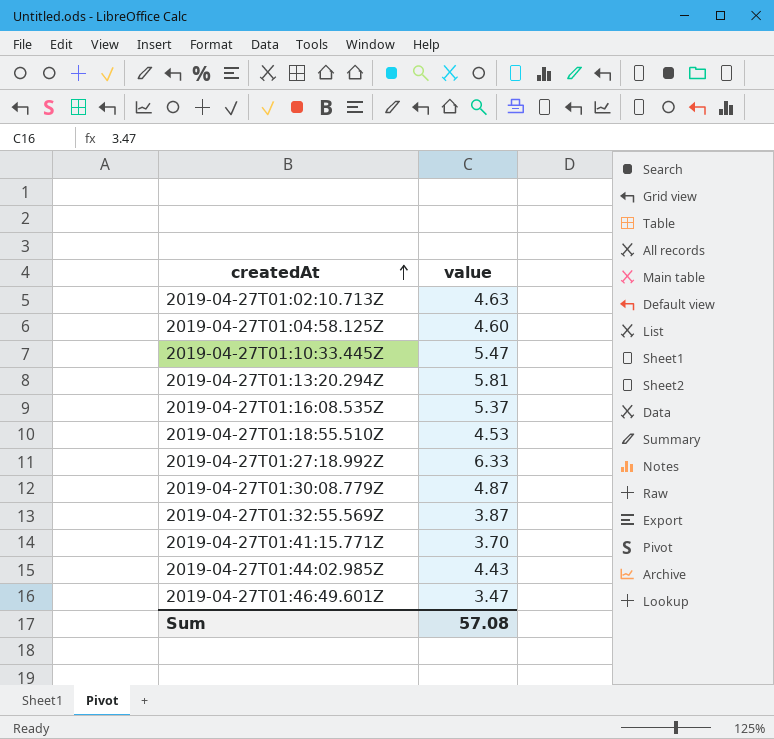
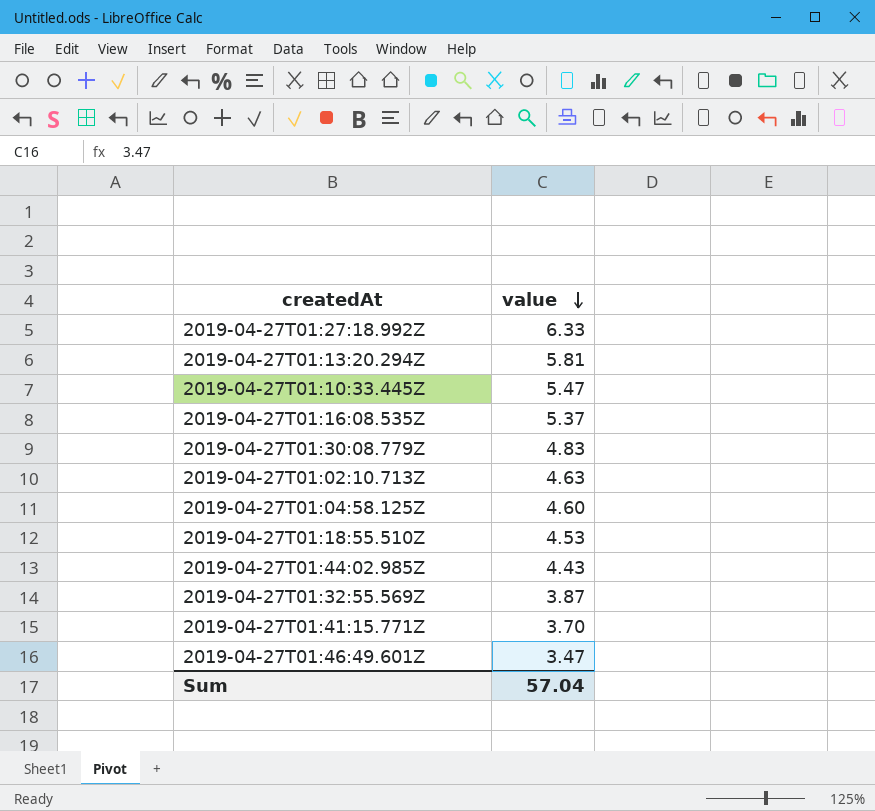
row order: createdAt ascending -> value descending
2019-04-27T01:30:08.779Z | value: 4.87 -> 4.83
Sum | value: 57.08 -> 57.04

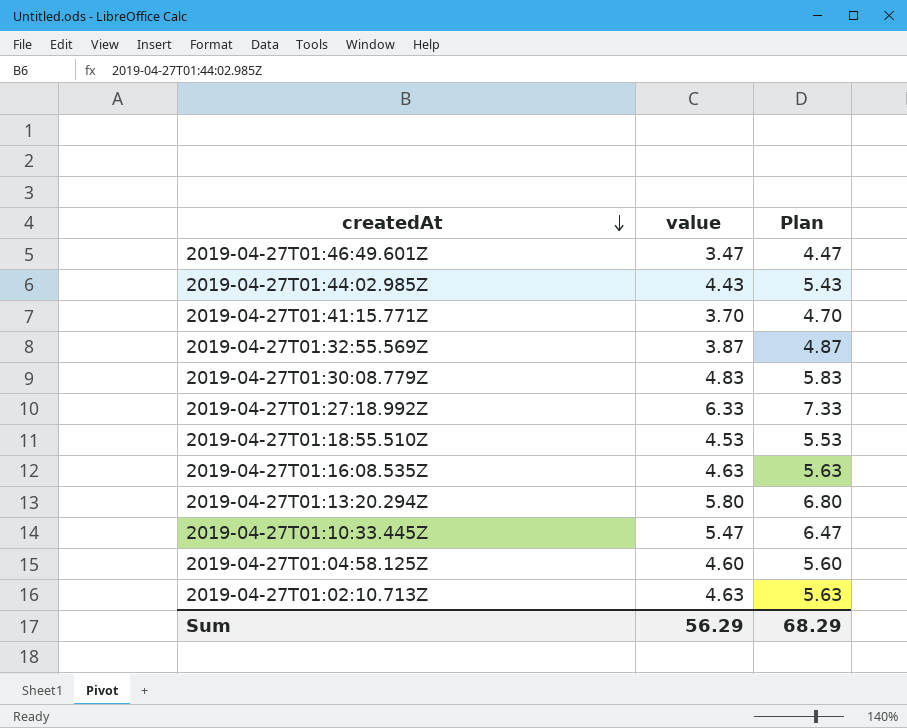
row order: value descending -> createdAt descending
column Plan | formula: none -> [value] + 1
2019-04-27T01:16:08.535Z | value: 5.37 -> 4.63
2019-04-27T01:13:20.294Z | value: 5.81 -> 5.80
Sum | value: 57.04 -> 56.29

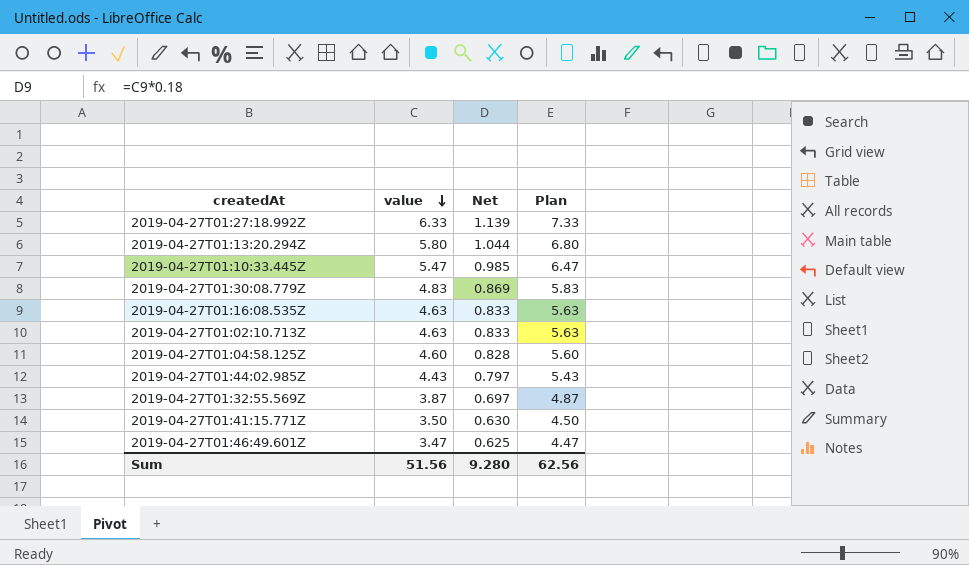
row order: createdAt descending -> value descending
column Net | formula: none -> [value] * 0.18
row 2019-04-27T01:18:55.510Z: 4.53 | 5.53 -> none
2019-04-27T01:41:15.771Z | value: 3.70 -> 3.50
2019-04-27T01:41:15.771Z | Plan: 4.70 -> 4.50
Sum | value: 56.29 -> 51.56
Sum | Plan: 68.29 -> 62.56

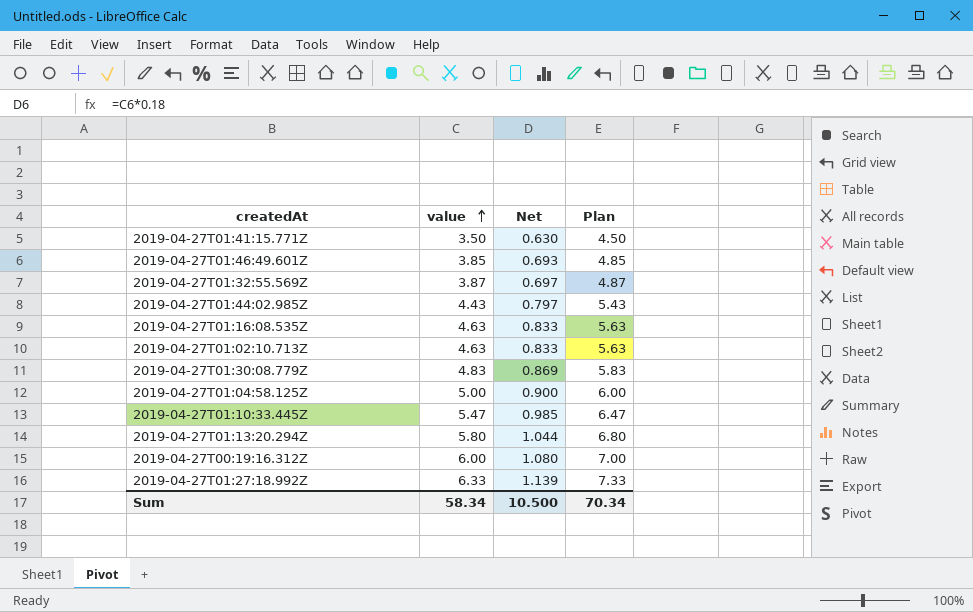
row order: value descending -> value ascending
2019-04-27T01:46:49.601Z | value: 3.47 -> 3.85
2019-04-27T01:46:49.601Z | Net: 0.625 -> 0.693
2019-04-27T01:46:49.601Z | Plan: 4.47 -> 4.85
2019-04-27T01:04:58.125Z | value: 4.60 -> 5.00
2019-04-27T01:04:58.125Z | Net: 0.828 -> 0.900
2019-04-27T01:04:58.125Z | Plan: 5.60 -> 6.00
row 2019-04-27T00:19:16.312Z: none -> 6.00 | 1.080 | 7.00
Sum | value: 51.56 -> 58.34
Sum | Net: 9.280 -> 10.500
Sum | Plan: 62.56 -> 70.34

